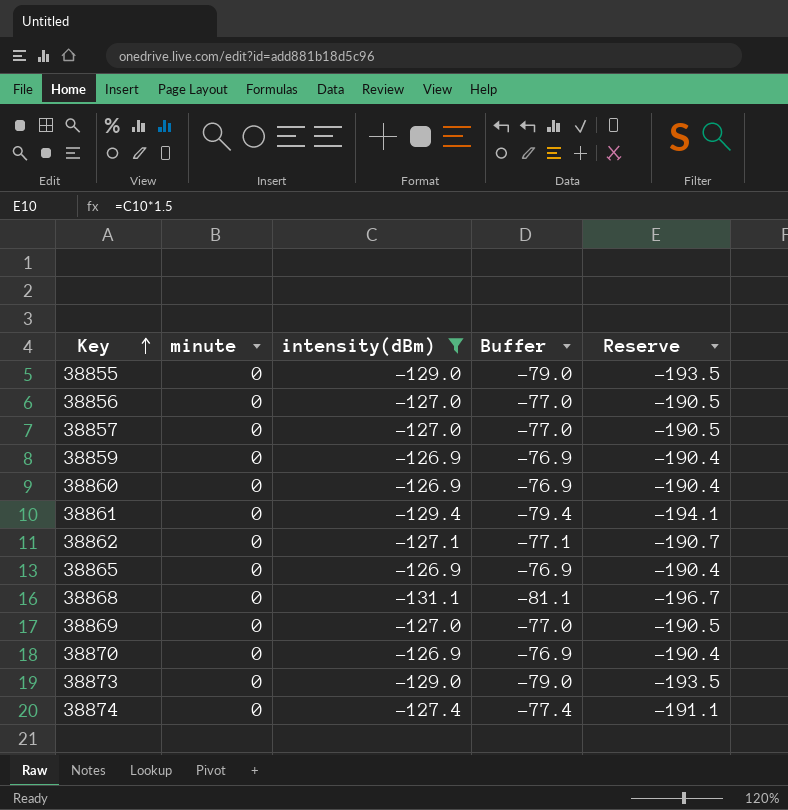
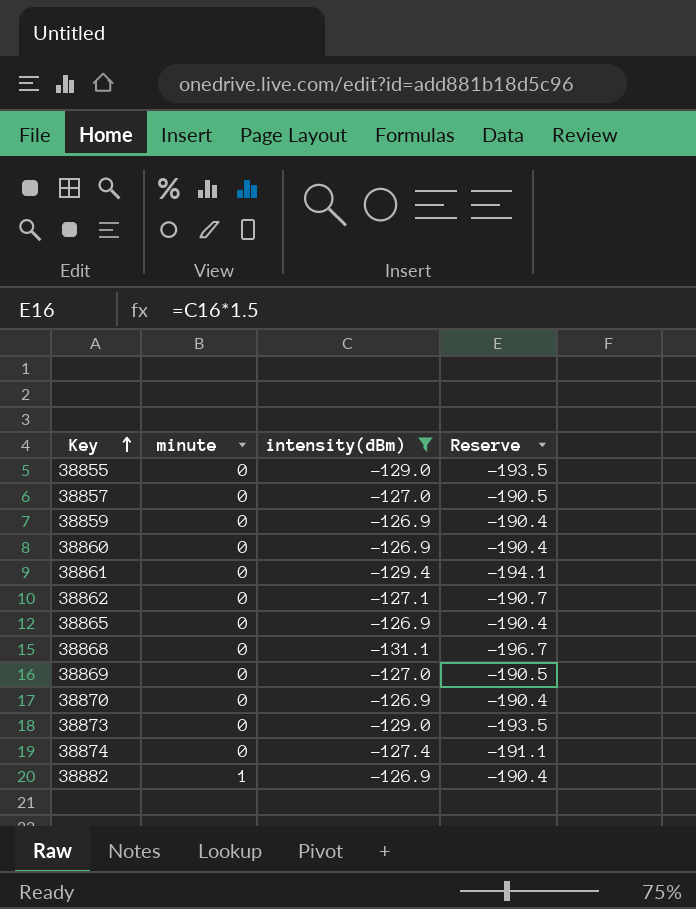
column Buffer | formula: [intensity(dBm)] + 50 -> none
row 38856: 0 | -127.0 | -77.0 | -190.5 -> none
row 38882: none -> 1 | -126.9 | -190.4

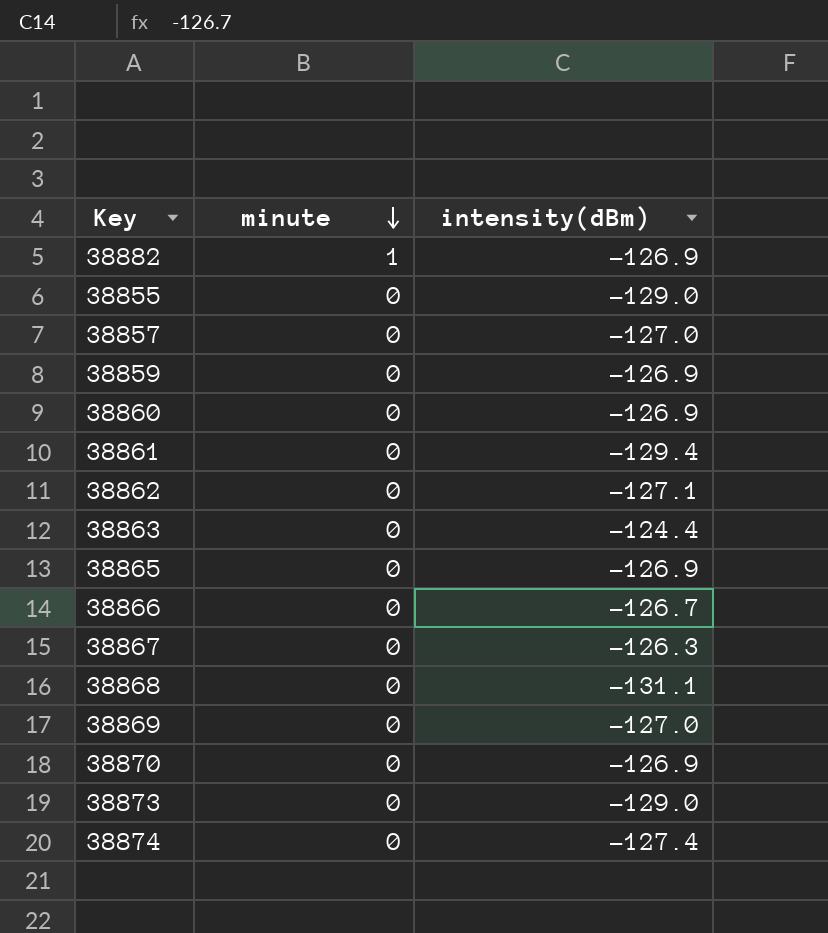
filter: intensity(dBm) <= -126.9 -> none
row order: Key ascending -> minute descending
column Reserve | formula: [intensity(dBm)] * 1.5 -> none

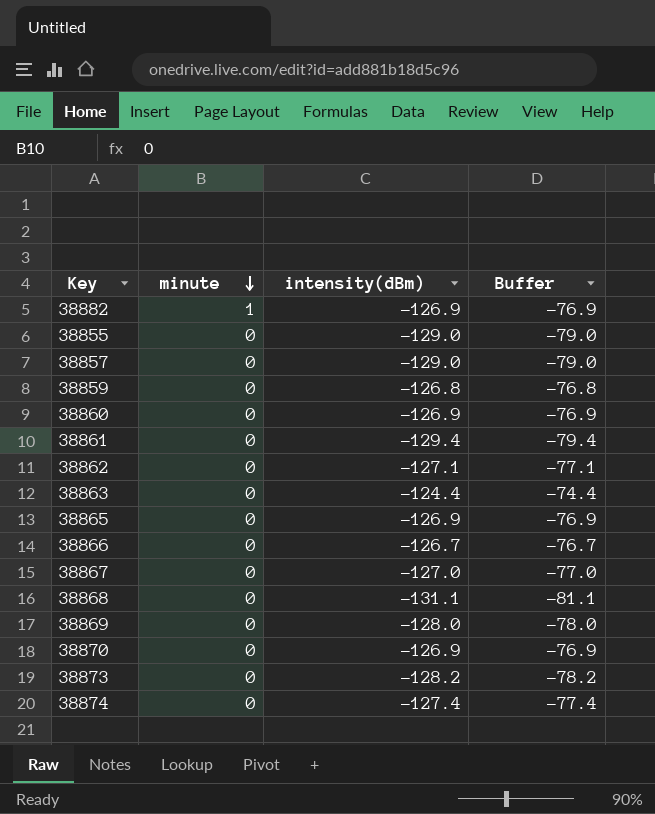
column Buffer | formula: none -> [intensity(dBm)] + 50
38857 | intensity(dBm): -127.0 -> -129.0
38859 | intensity(dBm): -126.9 -> -126.8
38867 | intensity(dBm): -126.3 -> -127.0
38869 | intensity(dBm): -127.0 -> -128.0
38873 | intensity(dBm): -129.0 -> -128.2

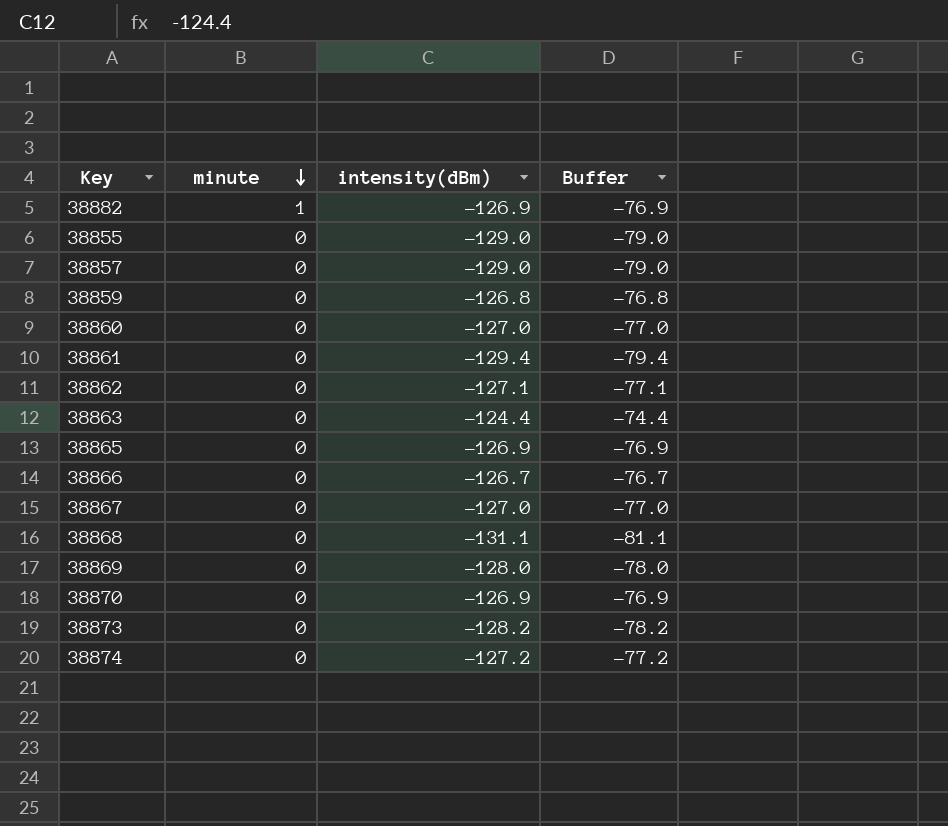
38860 | intensity(dBm): -126.9 -> -127.0
38860 | Buffer: -76.9 -> -77.0
38874 | intensity(dBm): -127.4 -> -127.2
38874 | Buffer: -77.4 -> -77.2

